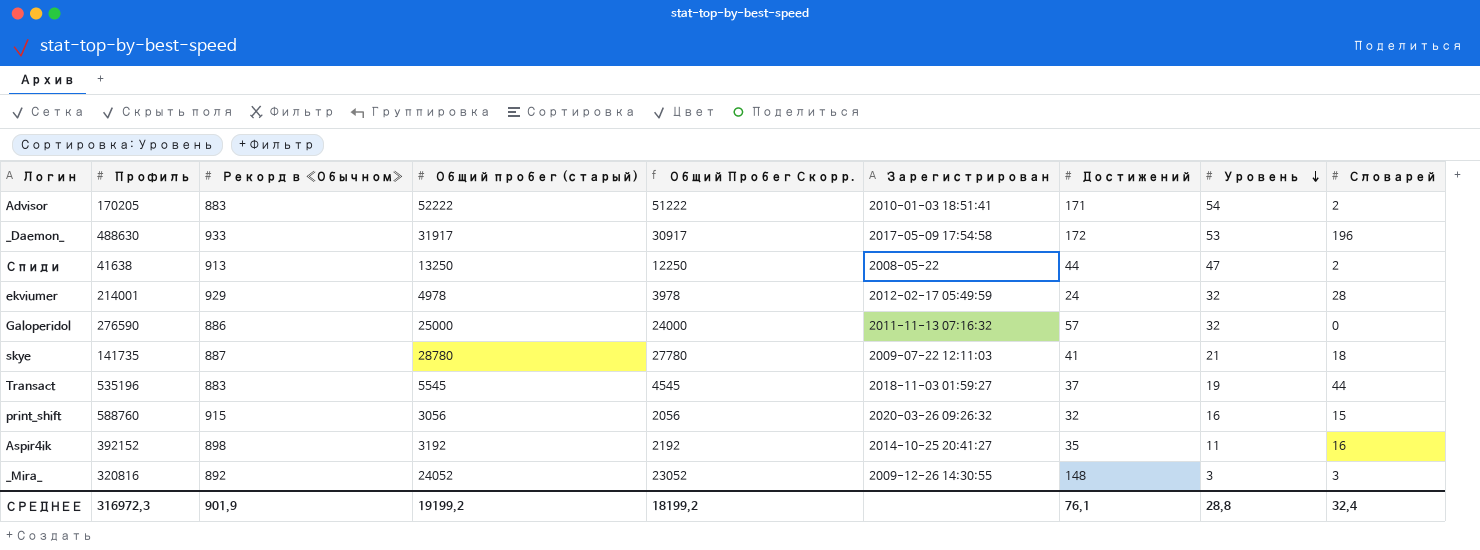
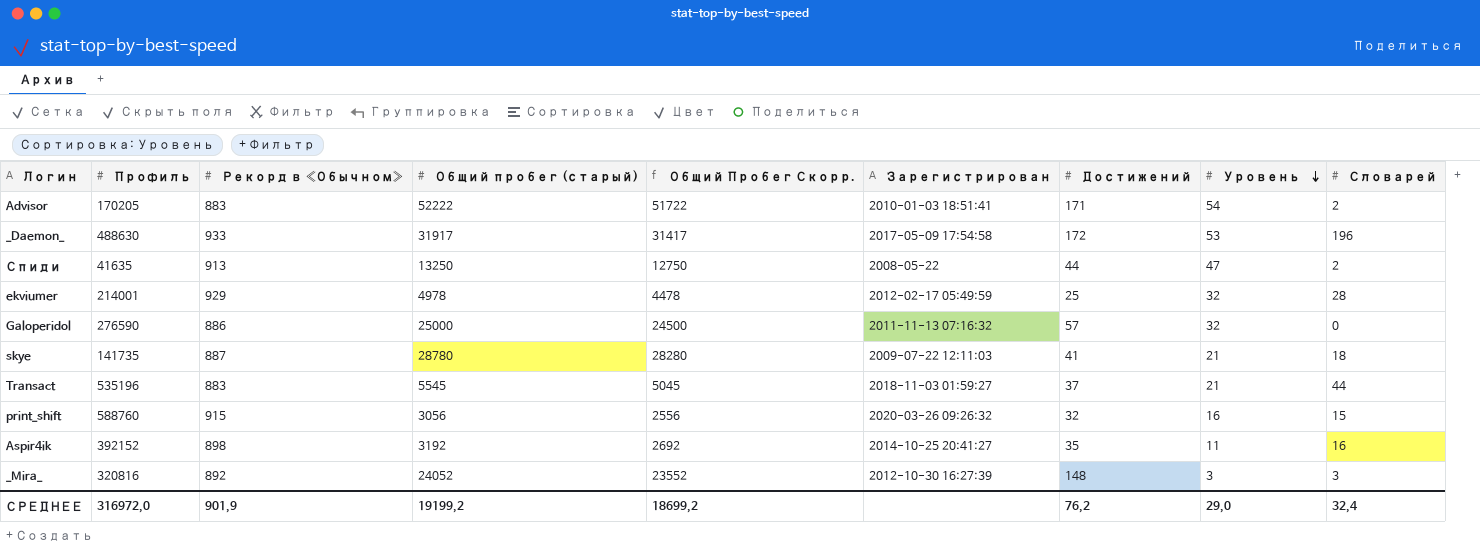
column Общий Пробег Скорр. | formula: [Общий пробег (старый)] - 1000 -> [Общий пробег (старый)] - 500
Спиди | Профиль: 41638 -> 41635
ekviumer | Достижений: 24 -> 25
Transact | Уровень: 19 -> 21
_Mira_ | Зарегистрирован: 2009-12-26 14:30:55 -> 2012-10-30 16:27:39
СРЕДНЕЕ | Профиль: 316972,3 -> 316972,0
СРЕДНЕЕ | Общий Пробег Скорр.: 18199,2 -> 18699,2
СРЕДНЕЕ | Достижений: 76,1 -> 76,2
СРЕДНЕЕ | Уровень: 28,8 -> 29,0

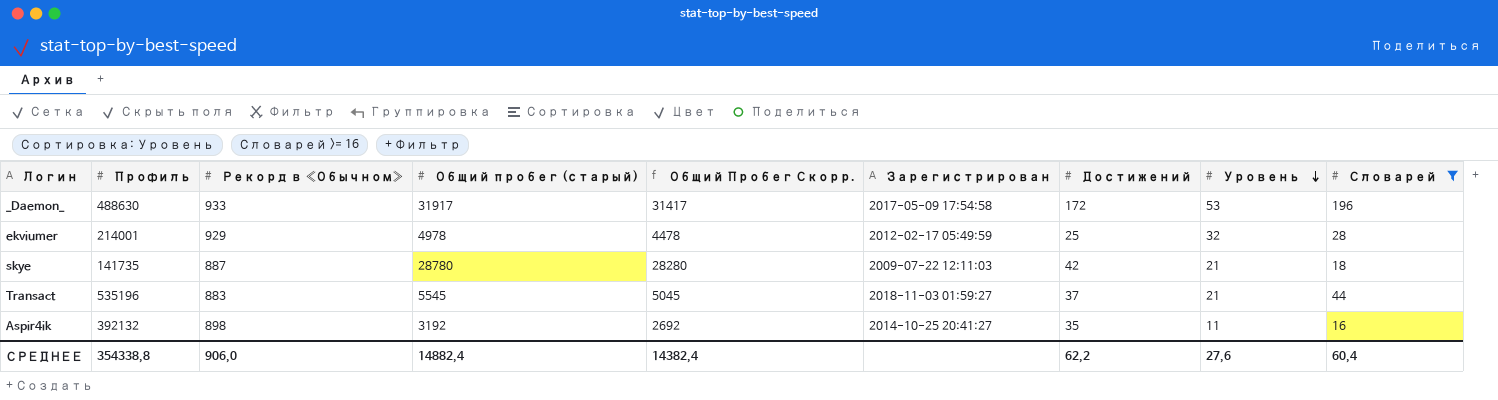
filter: none -> Словарей >= 16
skye | Достижений: 41 -> 42
Aspir4ik | Профиль: 392152 -> 392132
СРЕДНЕЕ | Профиль: 316972,0 -> 354338,8
СРЕДНЕЕ | Рекорд в «Обычном»: 901,9 -> 906,0
СРЕДНЕЕ | Общий пробег (старый): 19199,2 -> 14882,4
СРЕДНЕЕ | Общий Пробег Скорр.: 18699,2 -> 14382,4
СРЕДНЕЕ | Достижений: 76,2 -> 62,2
СРЕДНЕЕ | Уровень: 29,0 -> 27,6
СРЕДНЕЕ | Словарей: 32,4 -> 60,4

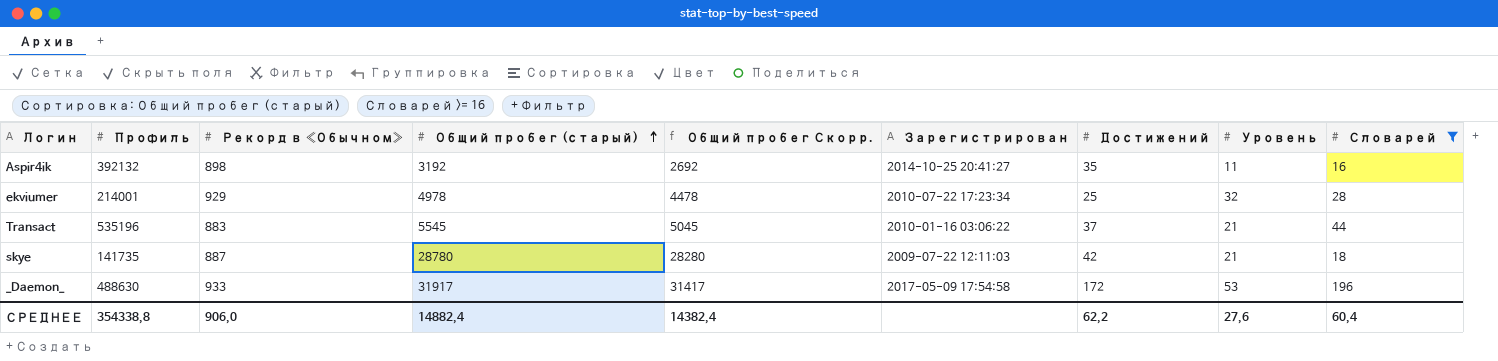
row order: Уровень descending -> Общий пробег (старый) ascending
column name: Общий Пробег Скорр. -> Общий пробег Скорр.
ekviumer | Зарегистрирован: 2012-02-17 05:49:59 -> 2010-07-22 17:23:34
Transact | Зарегистрирован: 2018-11-03 01:59:27 -> 2010-01-16 03:06:22

